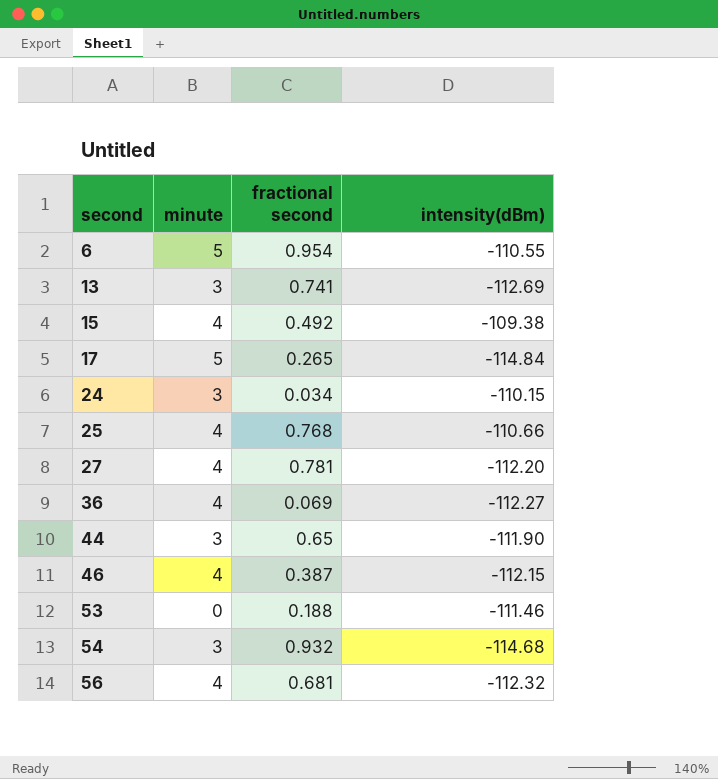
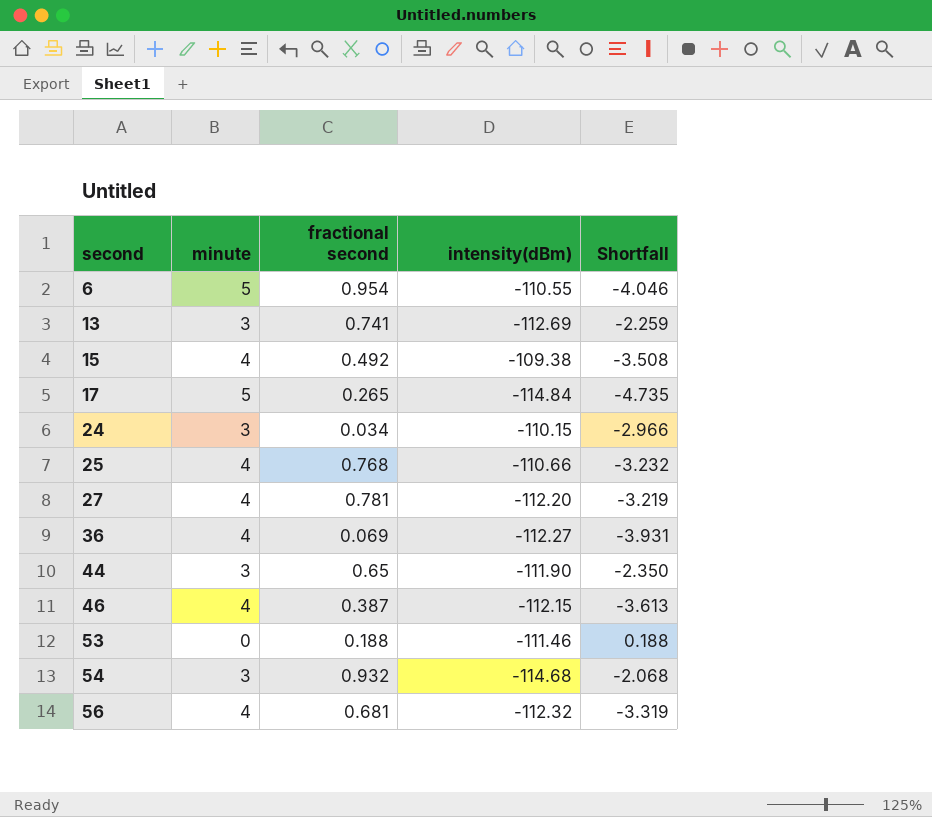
column Shortfall | formula: none -> [fractional second] - [minute]

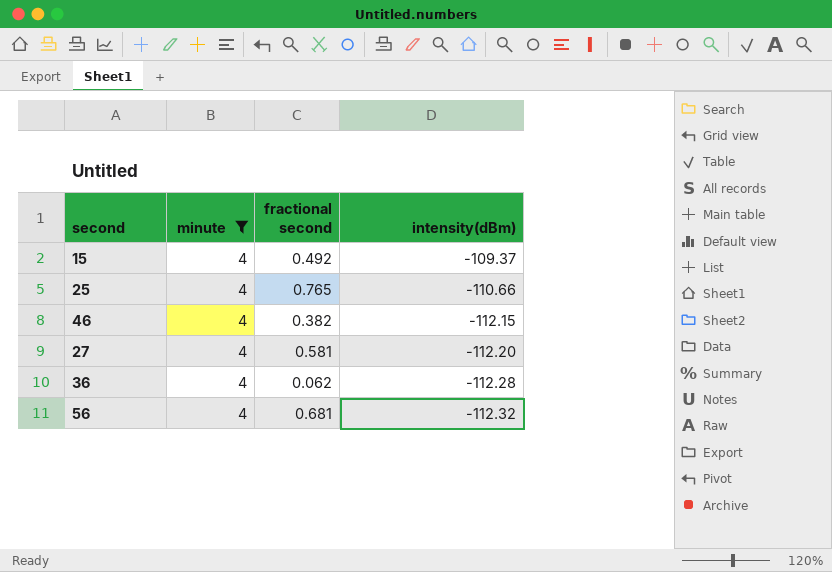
filter: none -> minute = 4
row order: second ascending -> intensity(dBm) descending
column Shortfall | formula: [fractional second] - [minute] -> none
15 | intensity(dBm): -109.38 -> -109.37
25 | fractional second: 0.768 -> 0.765
46 | fractional second: 0.387 -> 0.382
27 | fractional second: 0.781 -> 0.581
36 | fractional second: 0.069 -> 0.062
36 | intensity(dBm): -112.27 -> -112.28

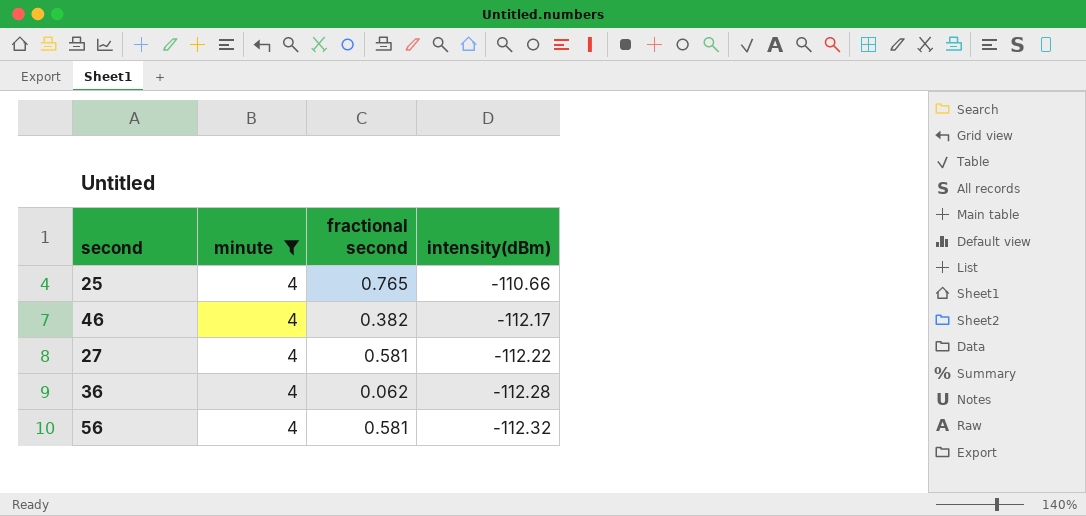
row 15: 4 | 0.492 | -109.37 -> none
46 | intensity(dBm): -112.15 -> -112.17
27 | intensity(dBm): -112.20 -> -112.22
56 | fractional second: 0.681 -> 0.581

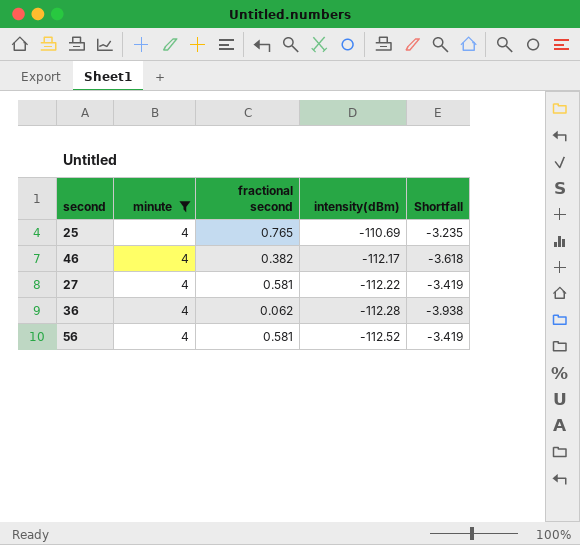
column Shortfall | formula: none -> [fractional second] - [minute]
25 | intensity(dBm): -110.66 -> -110.69
56 | intensity(dBm): -112.32 -> -112.52

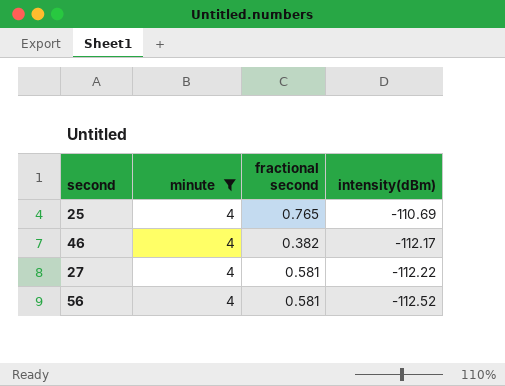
column Shortfall | formula: [fractional second] - [minute] -> none
row 36: 4 | 0.062 | -112.28 | -3.938 -> none

